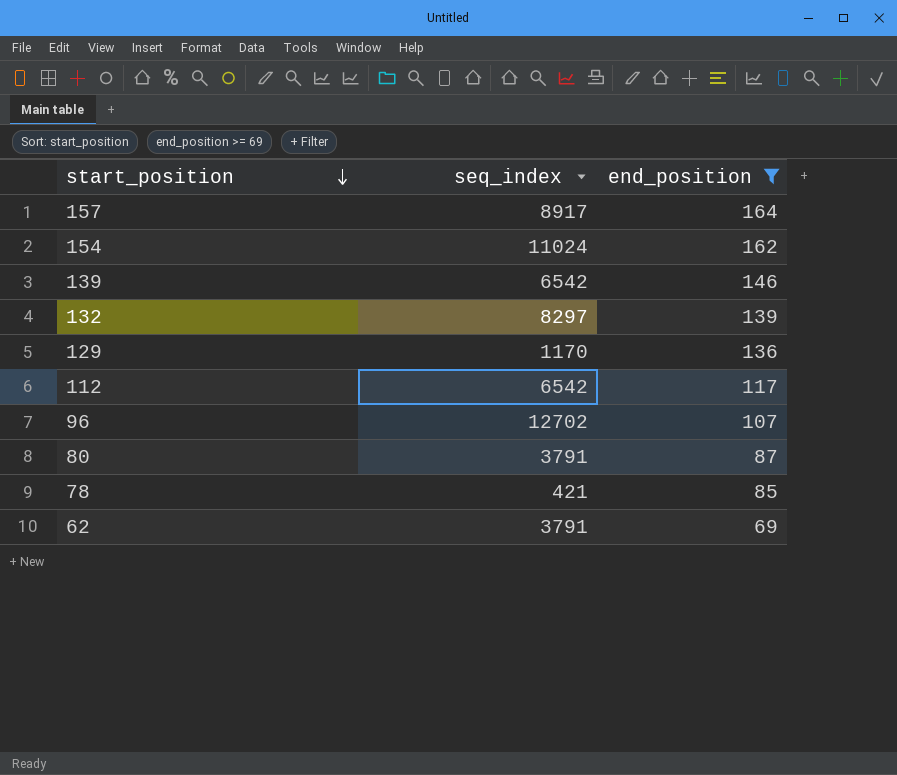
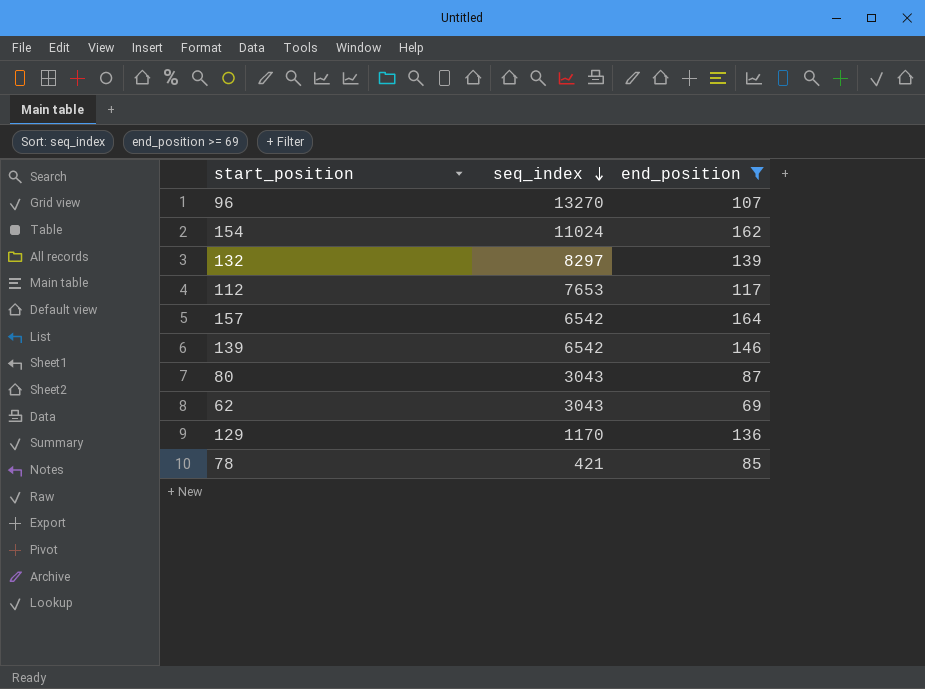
row order: start_position descending -> seq_index descending
96 | seq_index: 12702 -> 13270
112 | seq_index: 6542 -> 7653
157 | seq_index: 8917 -> 6542
80 | seq_index: 3791 -> 3043
62 | seq_index: 3791 -> 3043

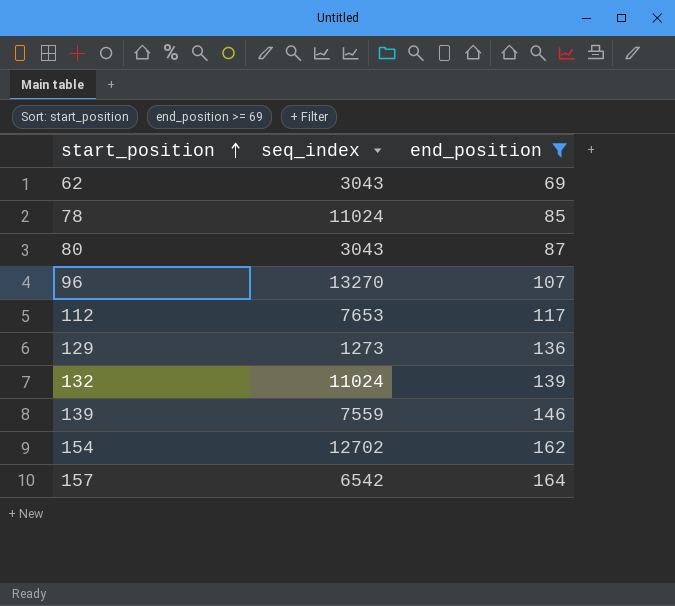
row order: seq_index descending -> start_position ascending
78 | seq_index: 421 -> 11024
129 | seq_index: 1170 -> 1273
132 | seq_index: 8297 -> 11024
139 | seq_index: 6542 -> 7559
154 | seq_index: 11024 -> 12702

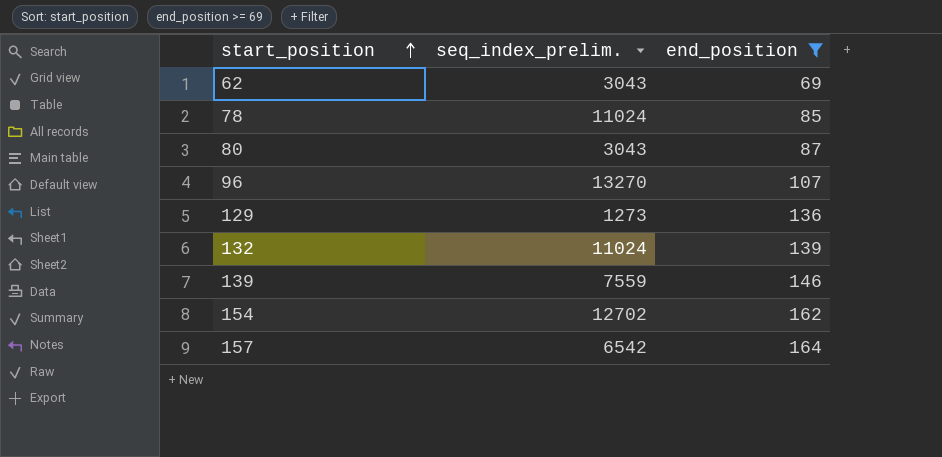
column name: seq_index -> seq_index_prelim.
row 112: 7653 | 117 -> none

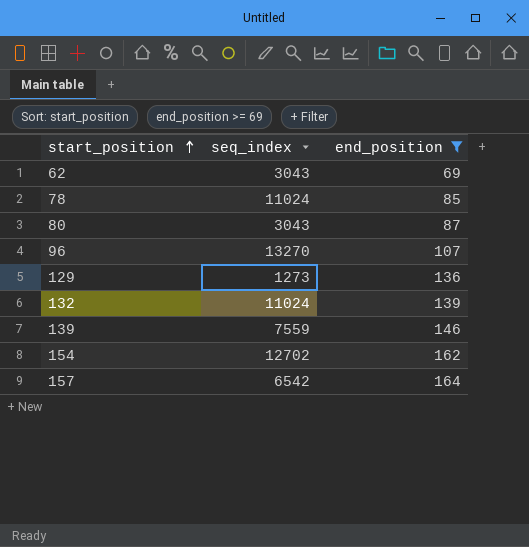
column name: seq_index_prelim. -> seq_index

